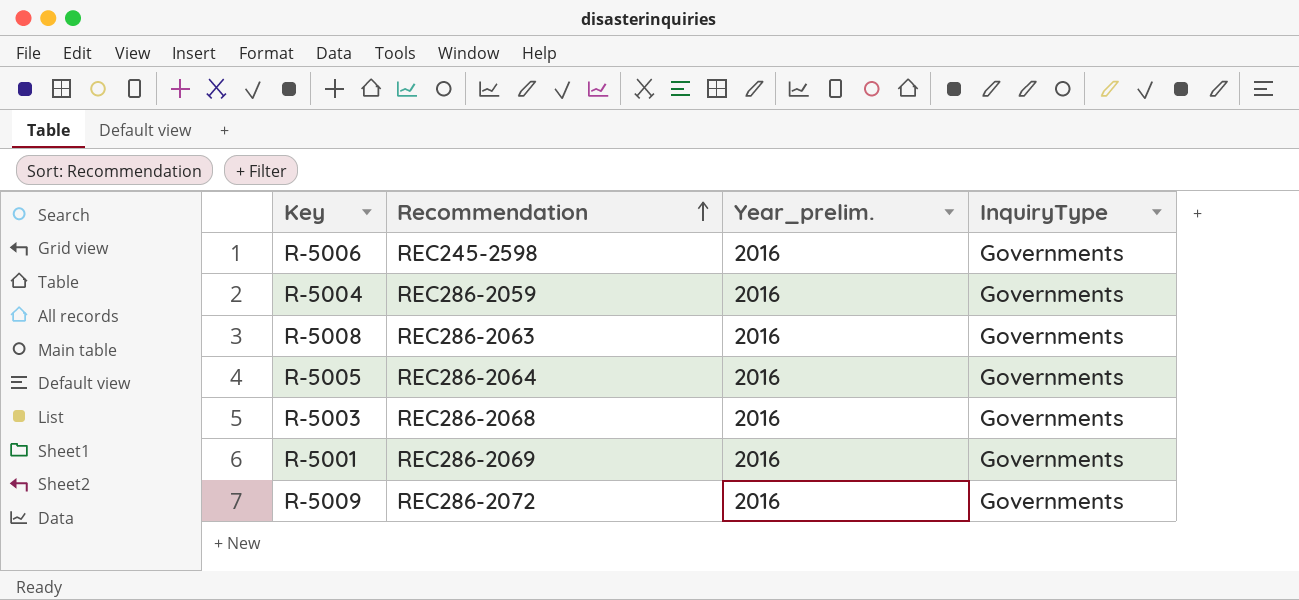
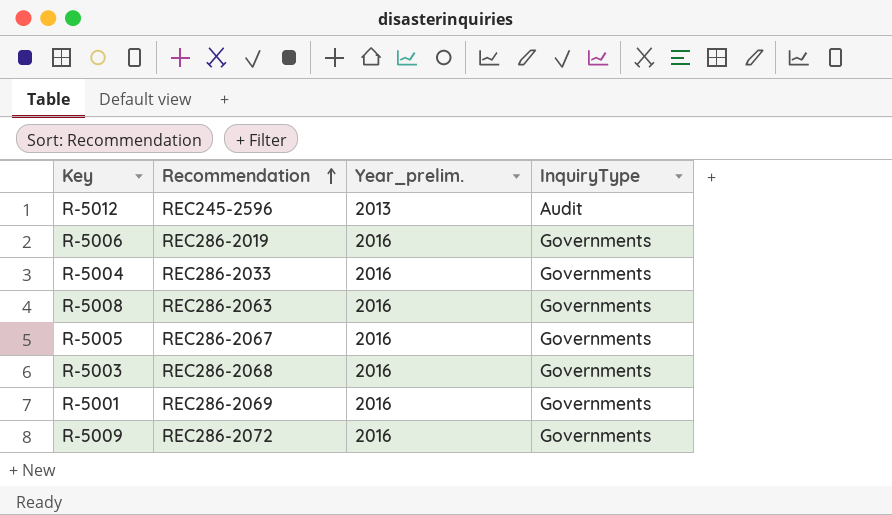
row R-5012: none -> REC245-2596 | 2013 | Audit
R-5006 | Recommendation: REC245-2598 -> REC286-2019
R-5004 | Recommendation: REC286-2059 -> REC286-2033
R-5005 | Recommendation: REC286-2064 -> REC286-2067

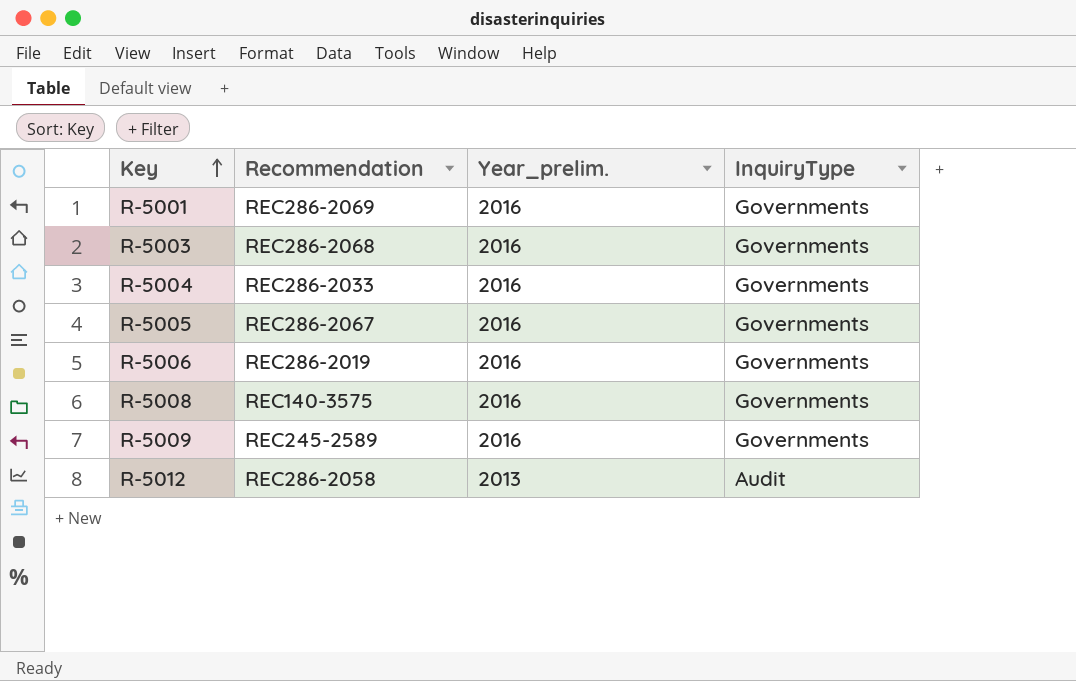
row order: Recommendation ascending -> Key ascending
R-5008 | Recommendation: REC286-2063 -> REC140-3575
R-5009 | Recommendation: REC286-2072 -> REC245-2589
R-5012 | Recommendation: REC245-2596 -> REC286-2058

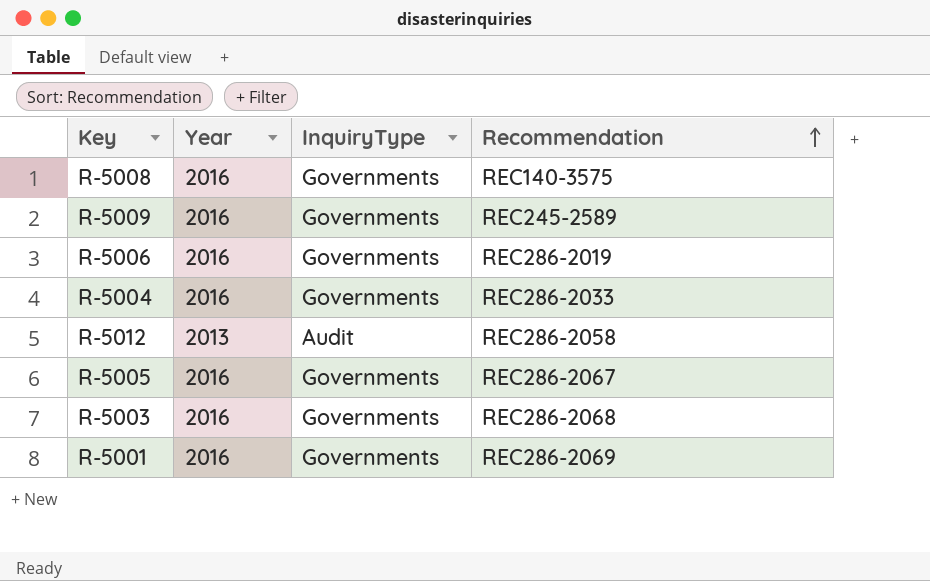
row order: Key ascending -> Recommendation ascending
column name: Year_prelim. -> Year
column Recommendation | position: 2 -> 4

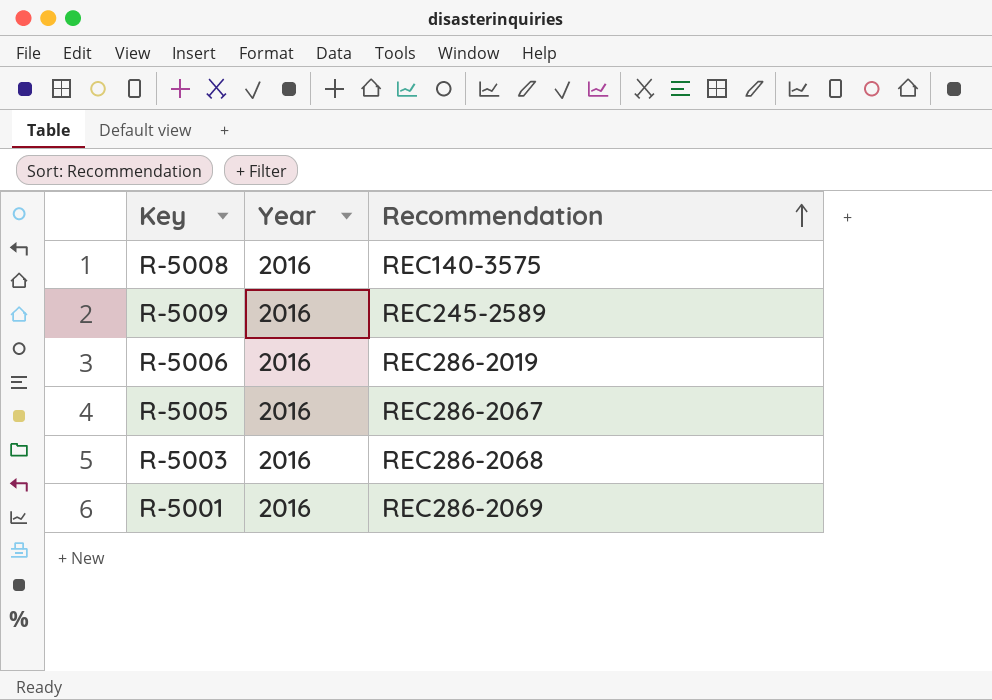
column InquiryType | position: 3 -> none
row R-5004: 2016 | Governments | REC286-2033 -> none
row R-5012: 2013 | Audit | REC286-2058 -> none

